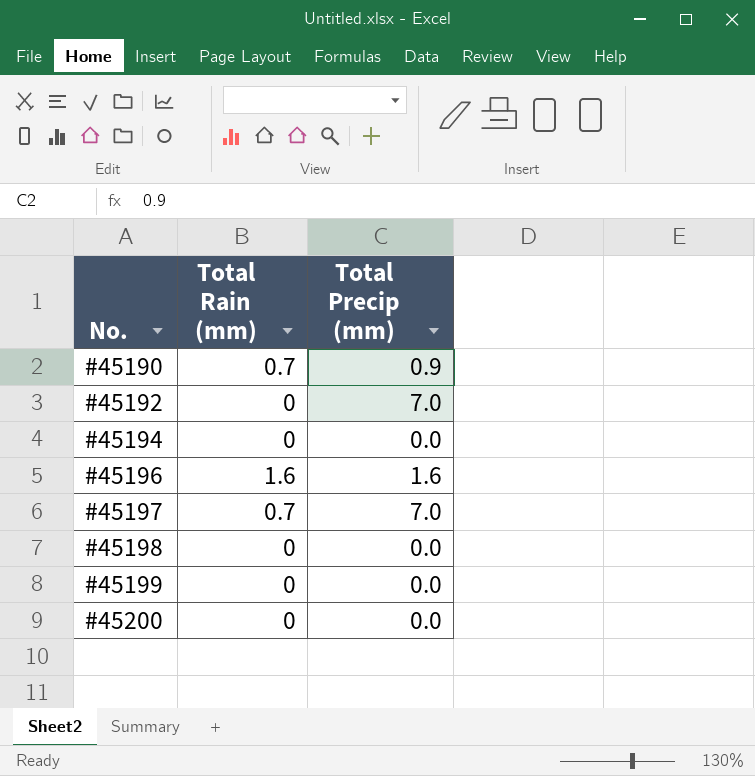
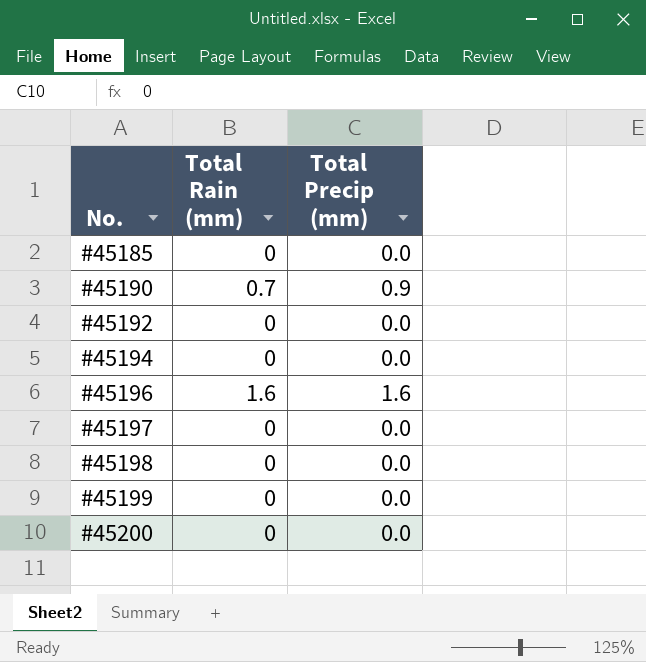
row #45185: none -> 0 | 0.0
#45192 | Total Precip (mm): 7.0 -> 0.0
#45197 | Total Rain (mm): 0.7 -> 0
#45197 | Total Precip (mm): 7.0 -> 0.0

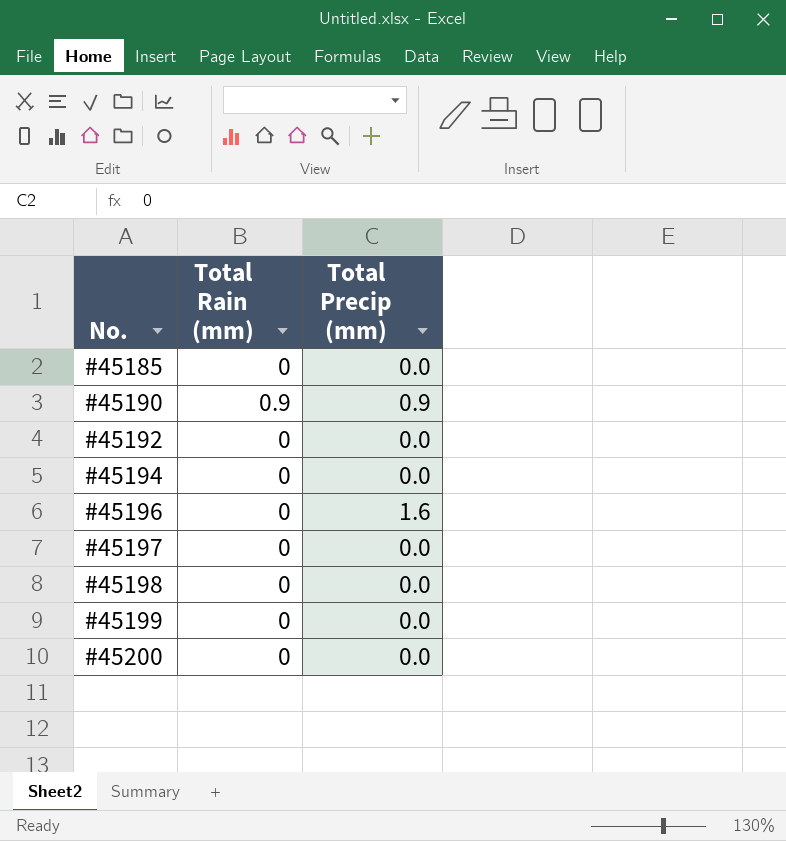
#45190 | Total Rain (mm): 0.7 -> 0.9
#45196 | Total Rain (mm): 1.6 -> 0

